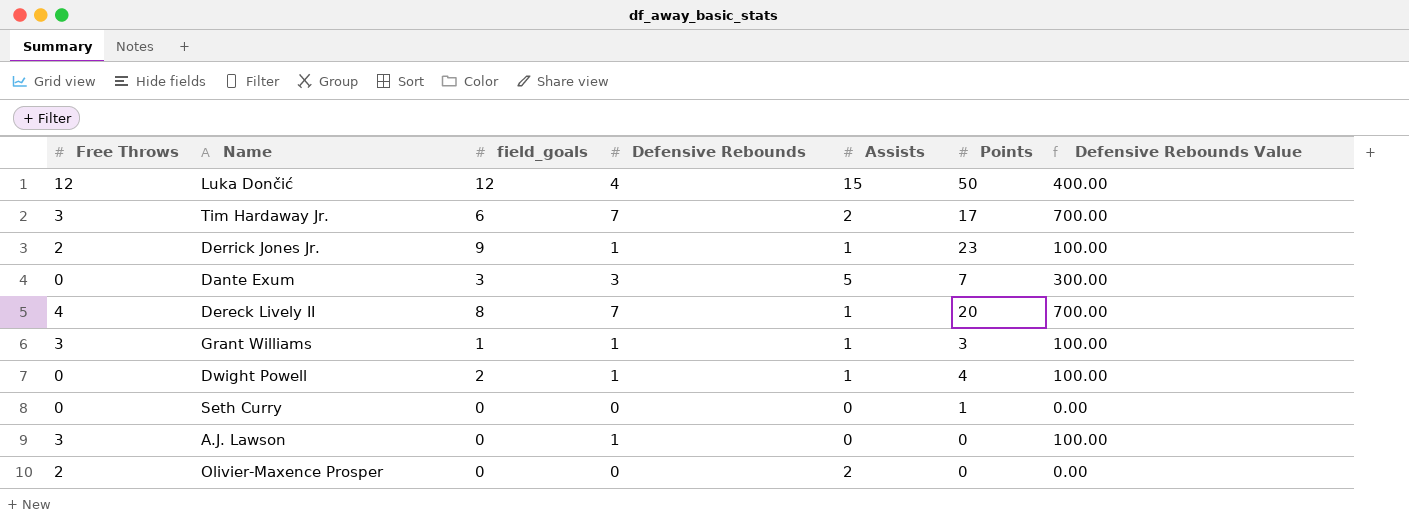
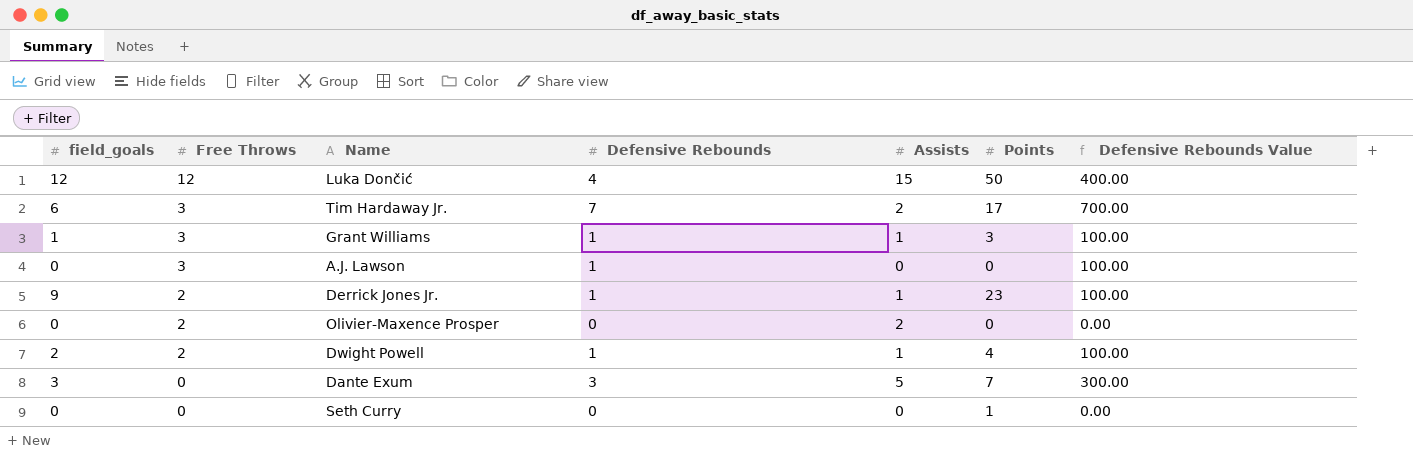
row order: none -> Free Throws descending
column field_goals | position: 3 -> 1
row Dereck Lively II: 4 | 8 | 7 | 1 | 20 | 700.00 -> none
Dwight Powell | Free Throws: 0 -> 2

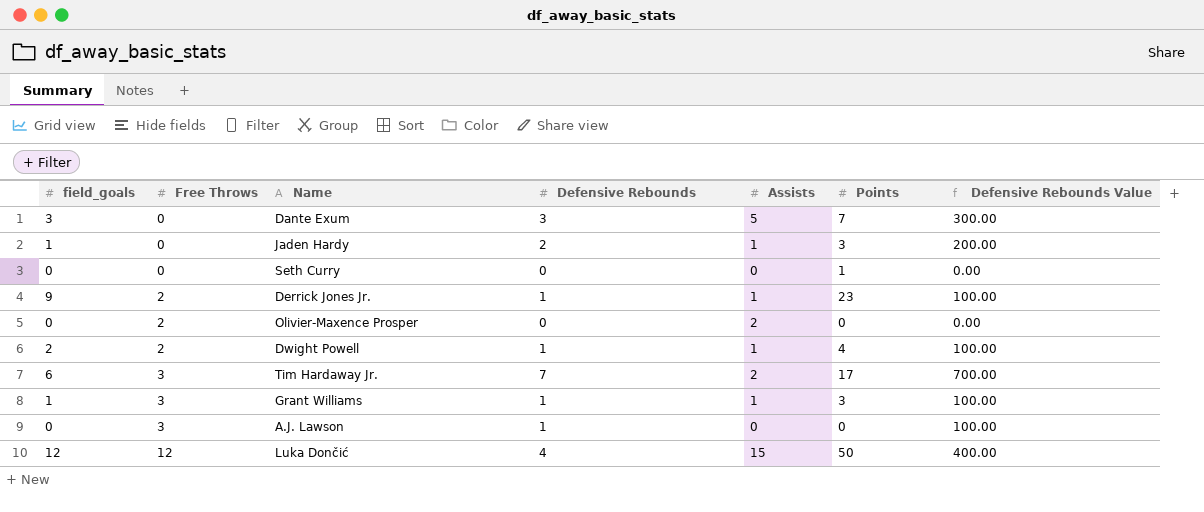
row order: Free Throws descending -> Free Throws ascending
row Jaden Hardy: none -> 1 | 0 | 2 | 1 | 3 | 200.00

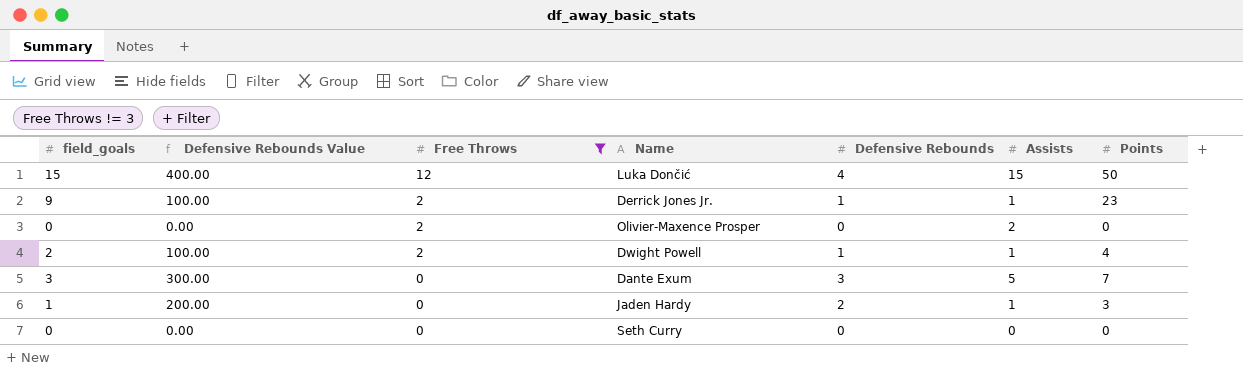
filter: none -> Free Throws != 3
row order: Free Throws ascending -> Free Throws descending
column Defensive Rebounds Value | position: 7 -> 2
Luka Dončić | field_goals: 12 -> 15
Seth Curry | Points: 1 -> 0

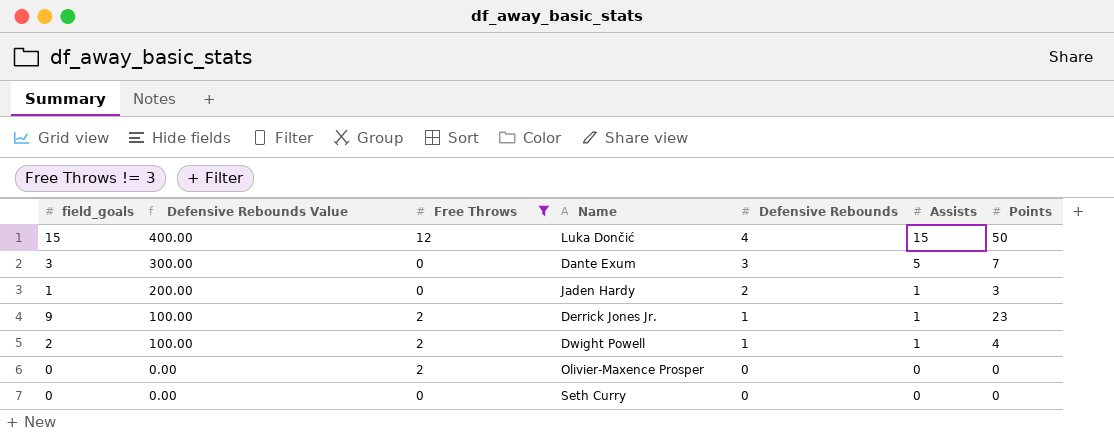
row order: Free Throws descending -> Defensive Rebounds Value descending
Olivier-Maxence Prosper | Assists: 2 -> 0

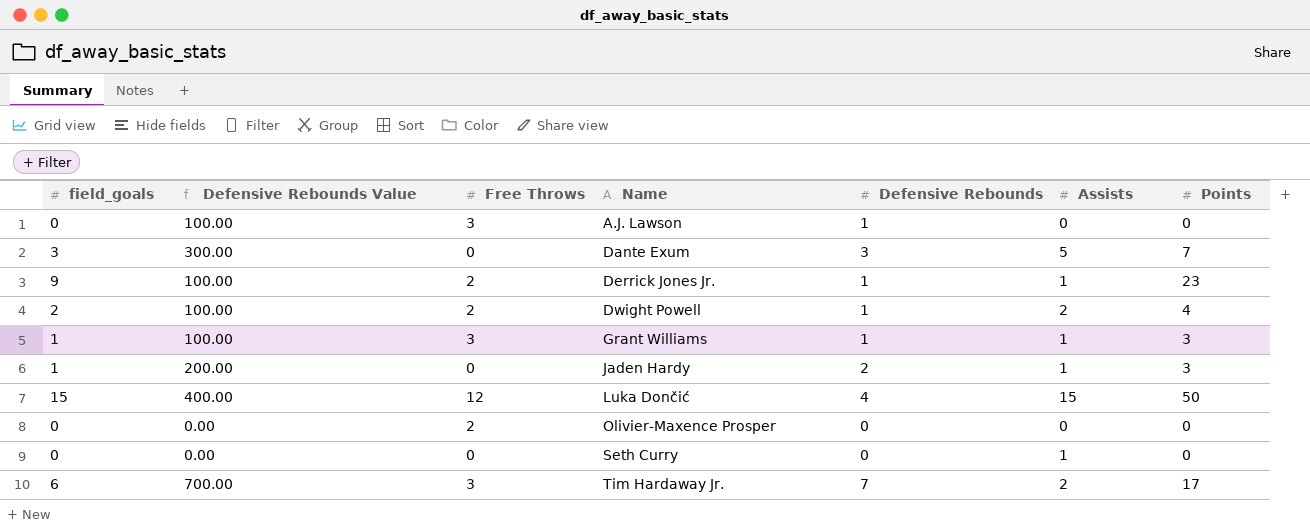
filter: Free Throws != 3 -> none
row order: Defensive Rebounds Value descending -> Name ascending
Dwight Powell | Assists: 1 -> 2
Seth Curry | Assists: 0 -> 1

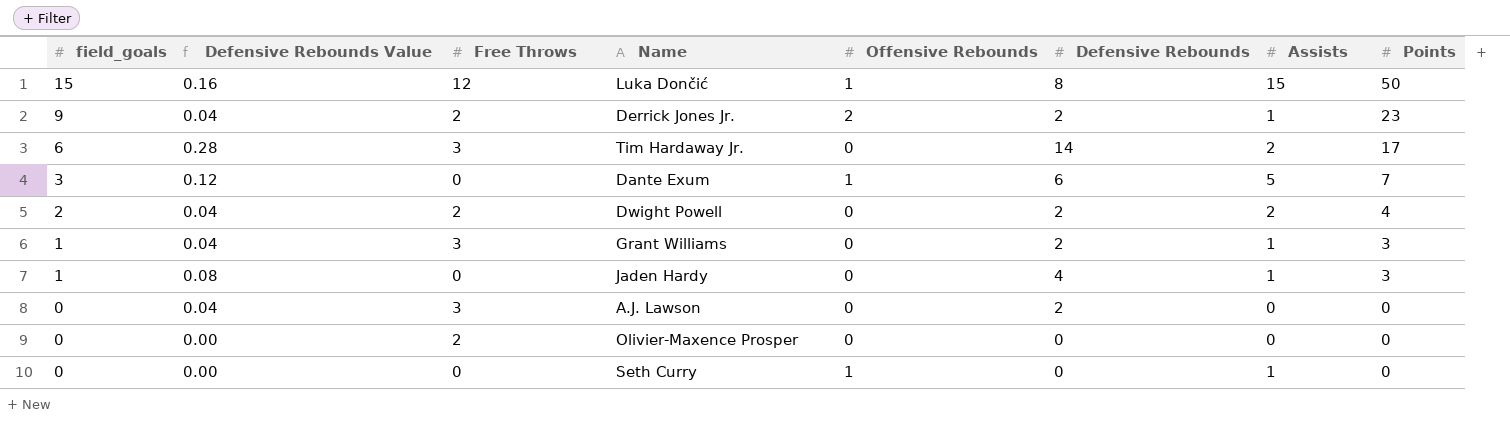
row order: Name ascending -> field_goals descending
column Defensive Rebounds Value | formula: [Defensive Rebounds] * 100 -> [Defensive Rebounds] * 0.02
column Offensive Rebounds | position: none -> 5
Luka Dončić | Defensive Rebounds: 4 -> 8
Derrick Jones Jr. | Defensive Rebounds: 1 -> 2
Tim Hardaway Jr. | Defensive Rebounds: 7 -> 14
Dante Exum | Defensive Rebounds: 3 -> 6
Dwight Powell | Defensive Rebounds: 1 -> 2
Grant Williams | Defensive Rebounds: 1 -> 2
Jaden Hardy | Defensive Rebounds: 2 -> 4
A.J. Lawson | Defensive Rebounds: 1 -> 2

